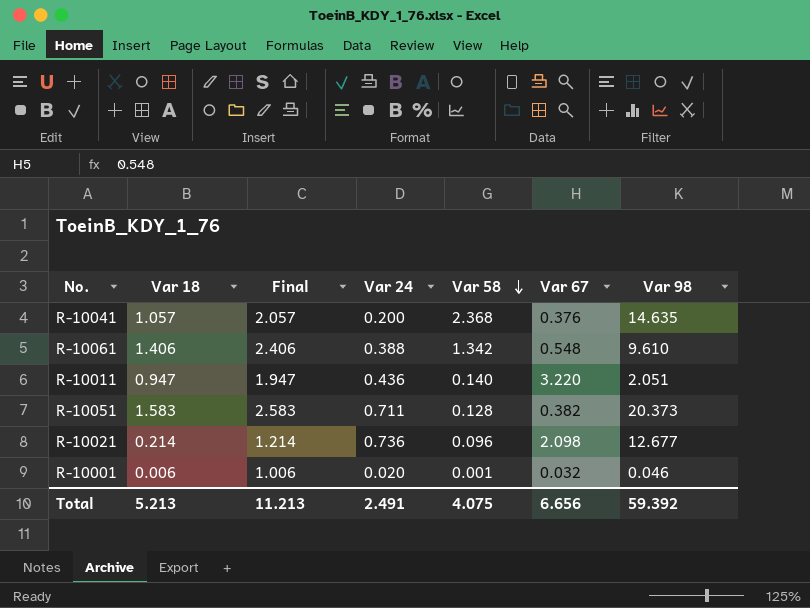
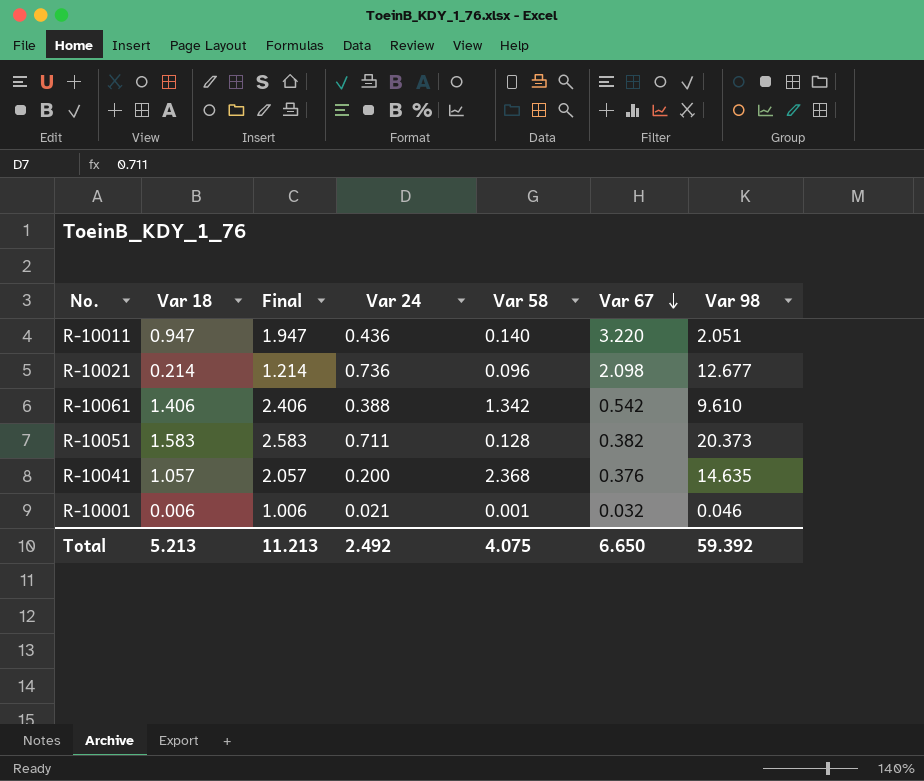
row order: Var 58 descending -> Var 67 descending
R-10061 | Var 67: 0.548 -> 0.542
R-10001 | Var 24: 0.020 -> 0.021
Total | Var 24: 2.491 -> 2.492
Total | Var 67: 6.656 -> 6.650

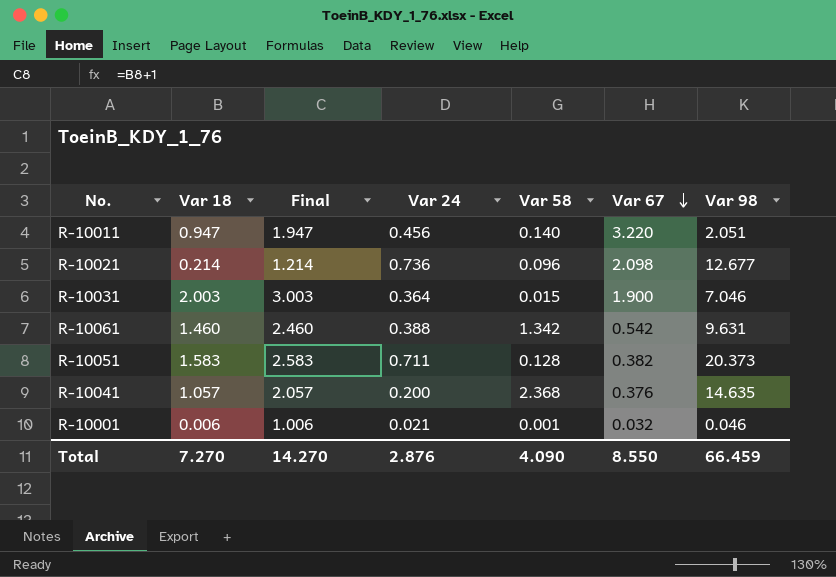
R-10011 | Var 24: 0.436 -> 0.456
row R-10031: none -> 2.003 | 3.003 | 0.364 | 0.015 | 1.900 | 7.046
R-10061 | Var 18: 1.406 -> 1.460
R-10061 | Final: 2.406 -> 2.460
R-10061 | Var 98: 9.610 -> 9.631
Total | Var 18: 5.213 -> 7.270
Total | Final: 11.213 -> 14.270
Total | Var 24: 2.492 -> 2.876
Total | Var 58: 4.075 -> 4.090
Total | Var 67: 6.650 -> 8.550
Total | Var 98: 59.392 -> 66.459

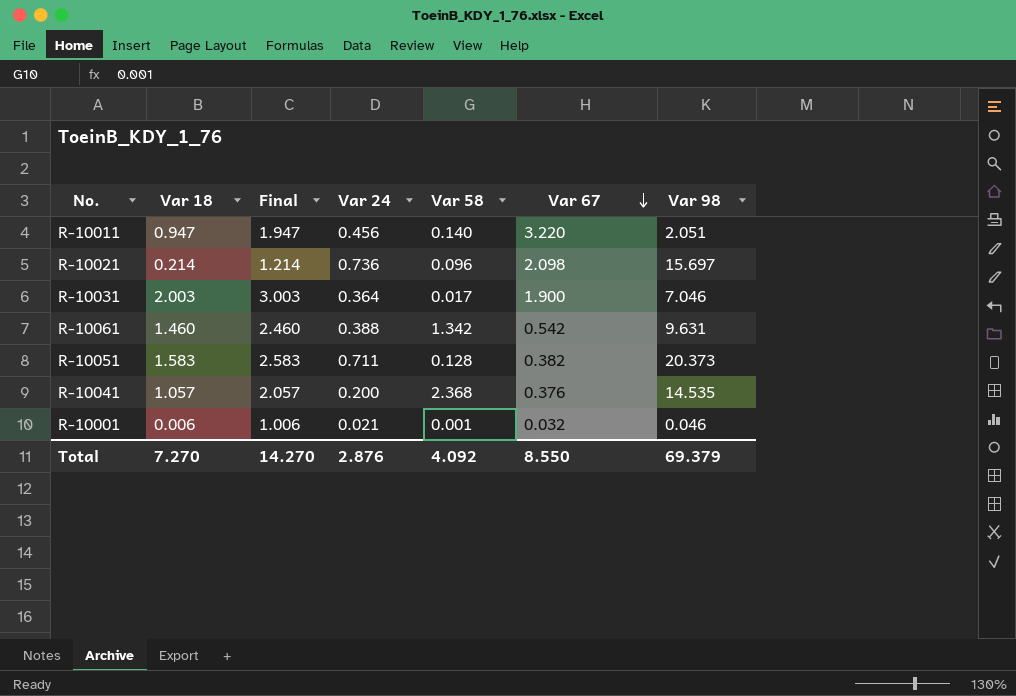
R-10021 | Var 98: 12.677 -> 15.697
R-10031 | Var 58: 0.015 -> 0.017
R-10041 | Var 98: 14.635 -> 14.535
Total | Var 58: 4.090 -> 4.092
Total | Var 98: 66.459 -> 69.379

